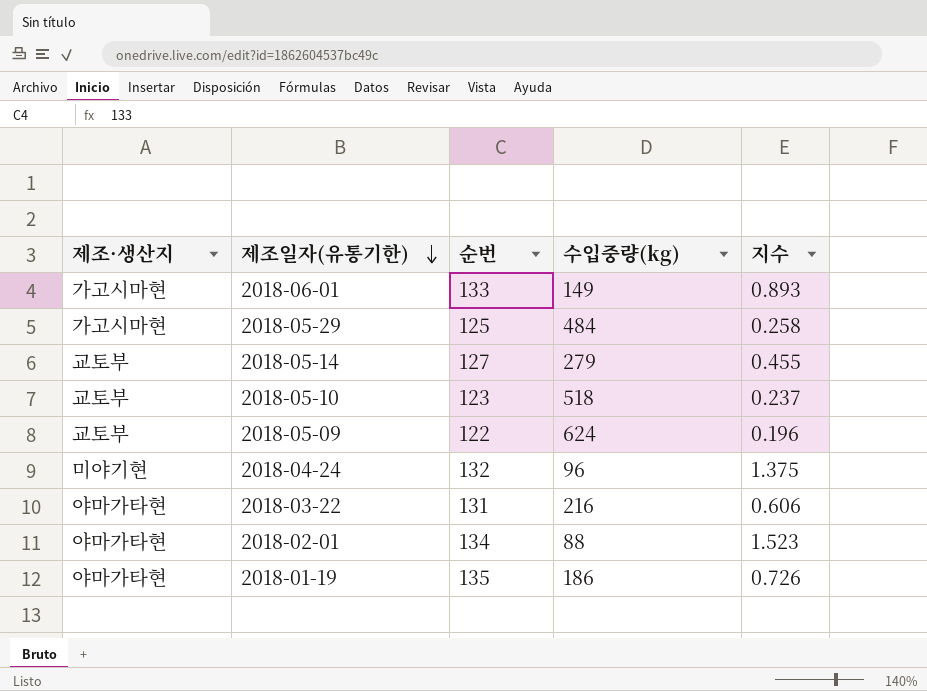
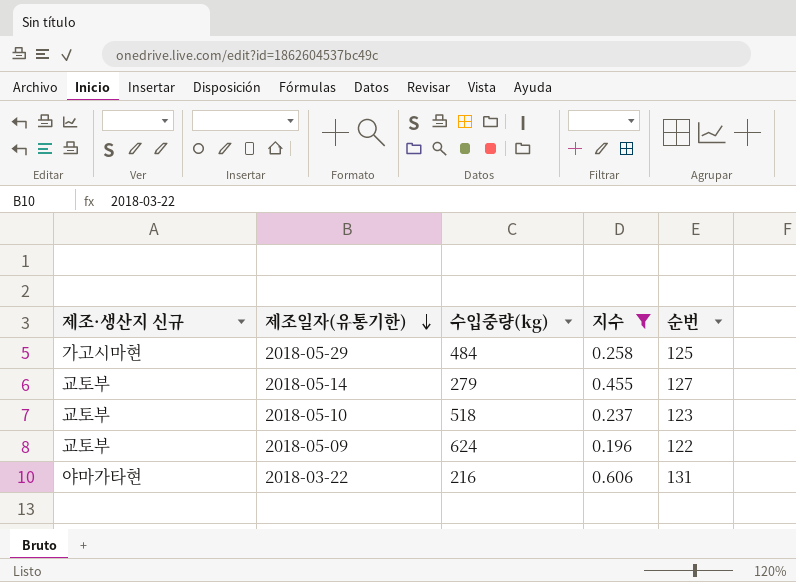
filter: none -> 지수 <= 0.606
column name: 제조·생산지 -> 제조·생산지 신규
column 순번 | position: 3 -> 5

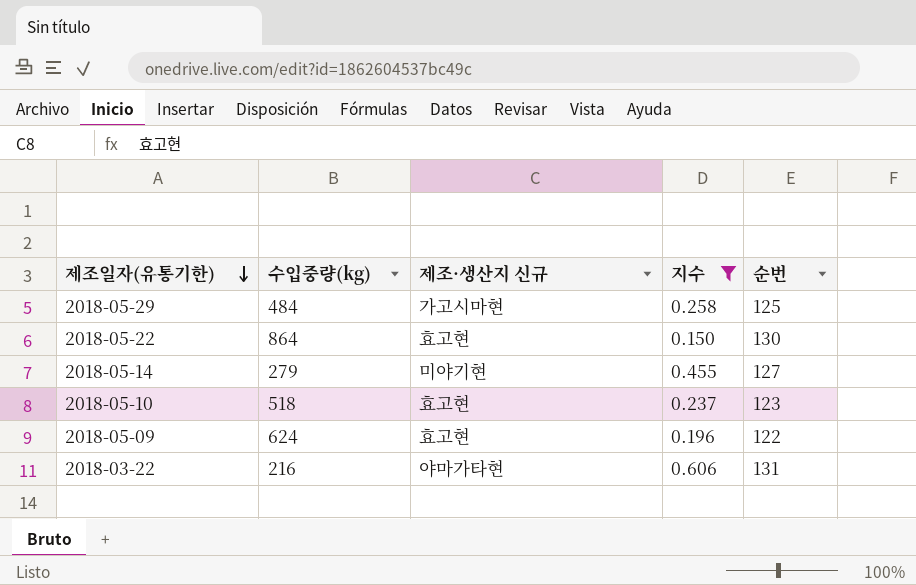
column 제조·생산지 신규 | position: 1 -> 3
row 2018-05-22: none -> 864 | 효고현 | 0.150 | 130
2018-05-14 | 제조·생산지 신규: 교토부 -> 미야기현
2018-05-10 | 제조·생산지 신규: 교토부 -> 효고현
2018-05-09 | 제조·생산지 신규: 교토부 -> 효고현

